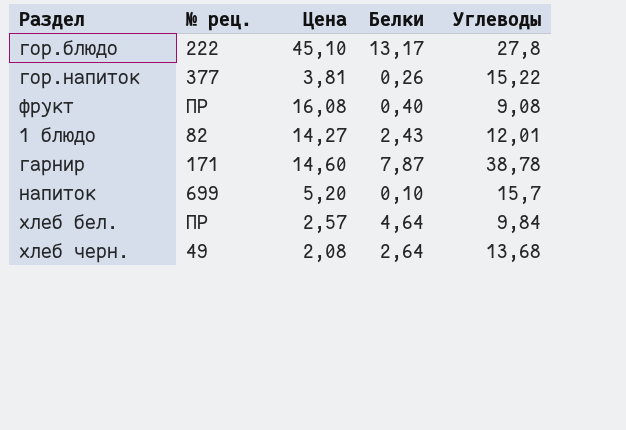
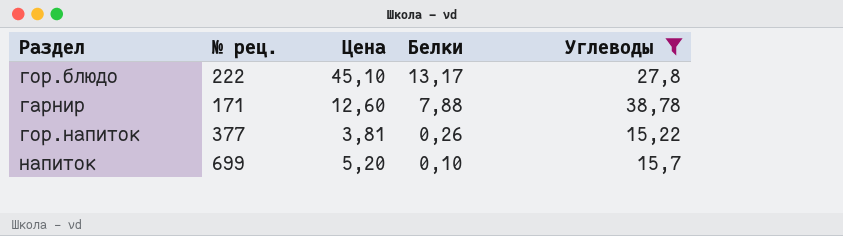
filter: none -> Углеводы >= 15,22
row order: none -> Белки descending
гарнир | Цена: 14,60 -> 12,60
гарнир | Белки: 7,87 -> 7,88

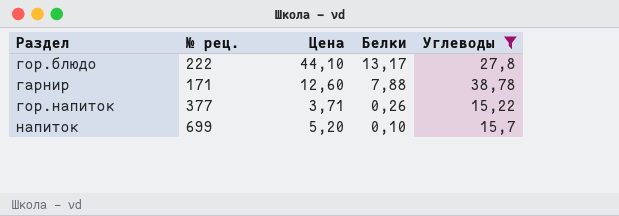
гор.блюдо | Цена: 45,10 -> 44,10
гор.напиток | Цена: 3,81 -> 3,71

